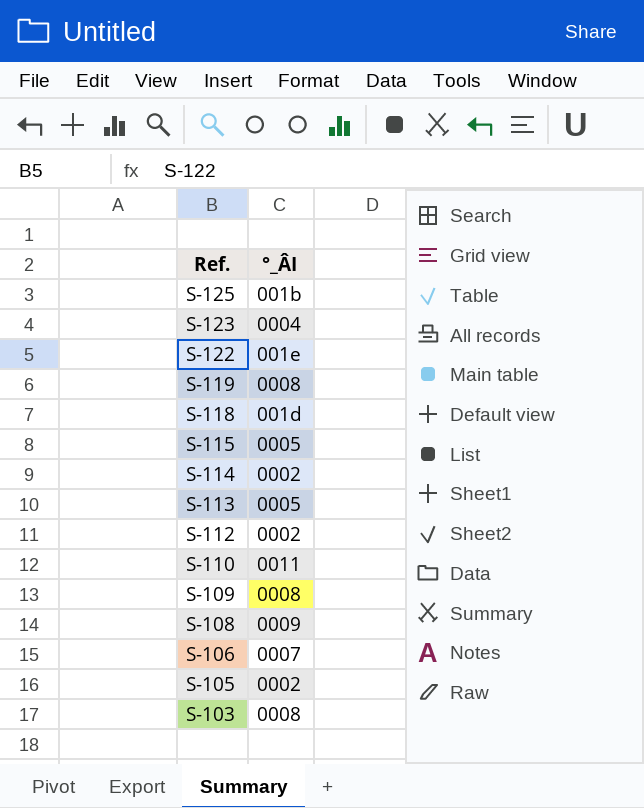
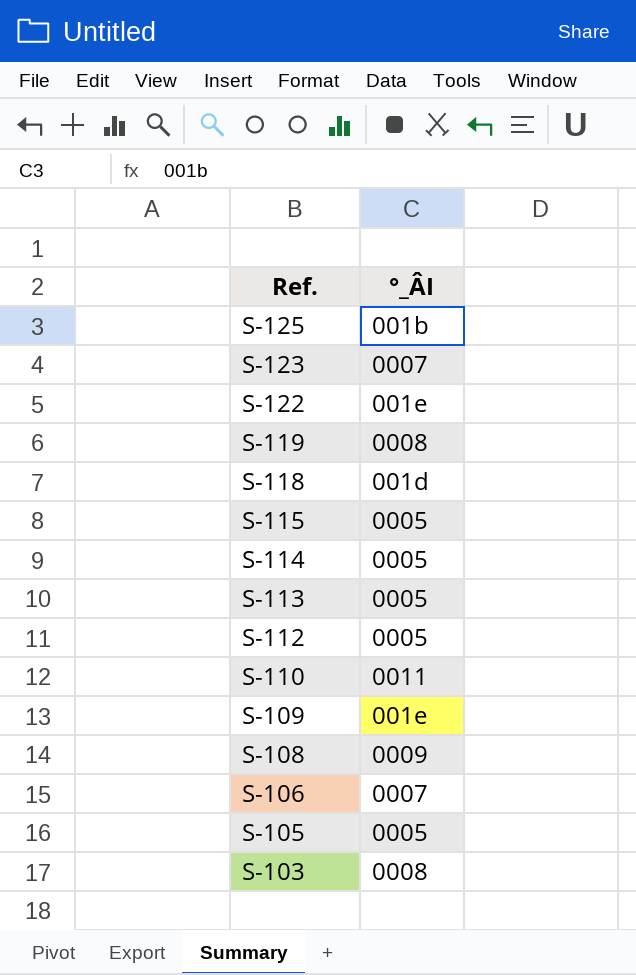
S-123 | °_ÂI: 0004 -> 0007
S-114 | °_ÂI: 0002 -> 0005
S-112 | °_ÂI: 0002 -> 0005
S-109 | °_ÂI: 0008 -> 001e
S-105 | °_ÂI: 0002 -> 0005

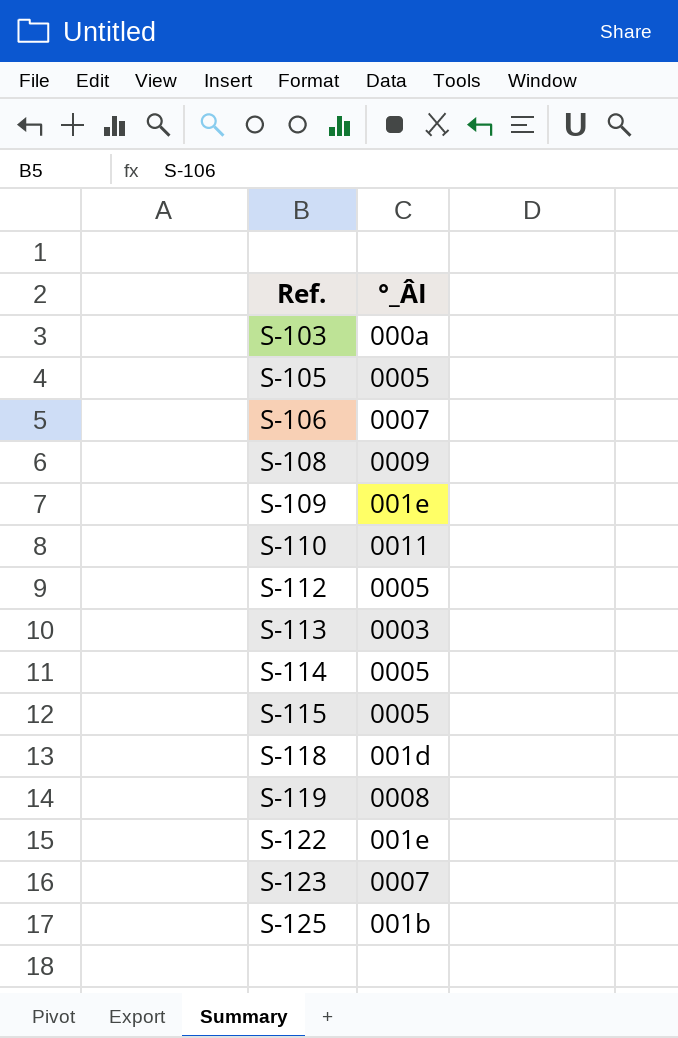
row order: Ref. descending -> Ref. ascending
S-103 | °_ÂI: 0008 -> 000a
S-113 | °_ÂI: 0005 -> 0003

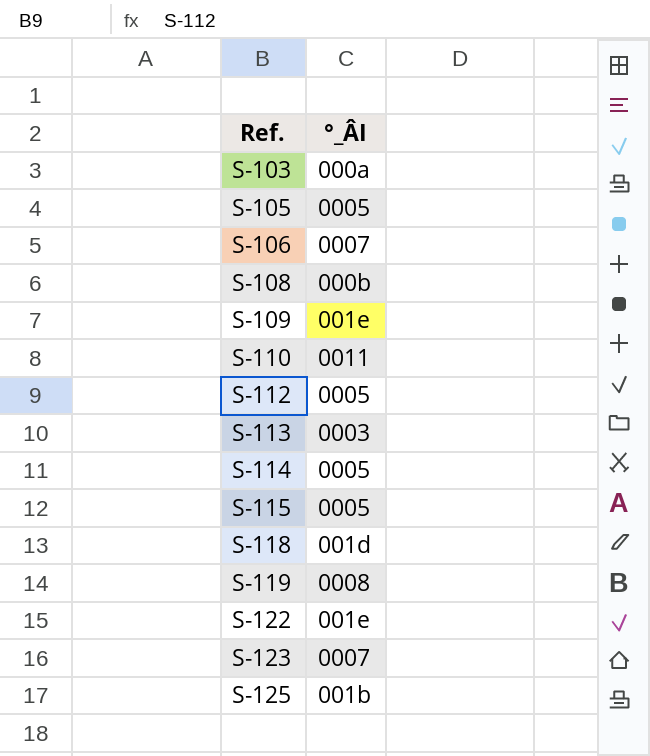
S-108 | °_ÂI: 0009 -> 000b

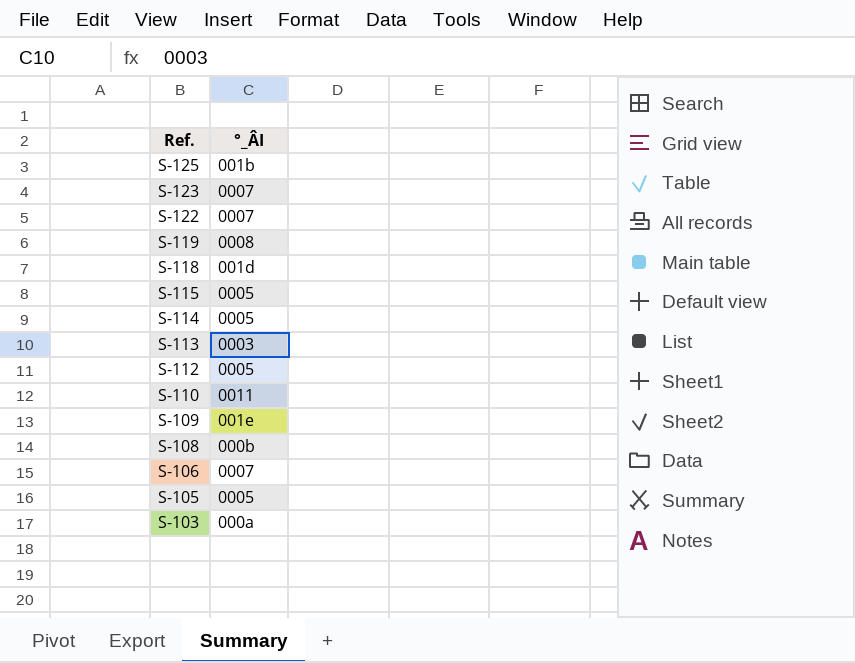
row order: Ref. ascending -> Ref. descending
S-122 | °_ÂI: 001e -> 0007

